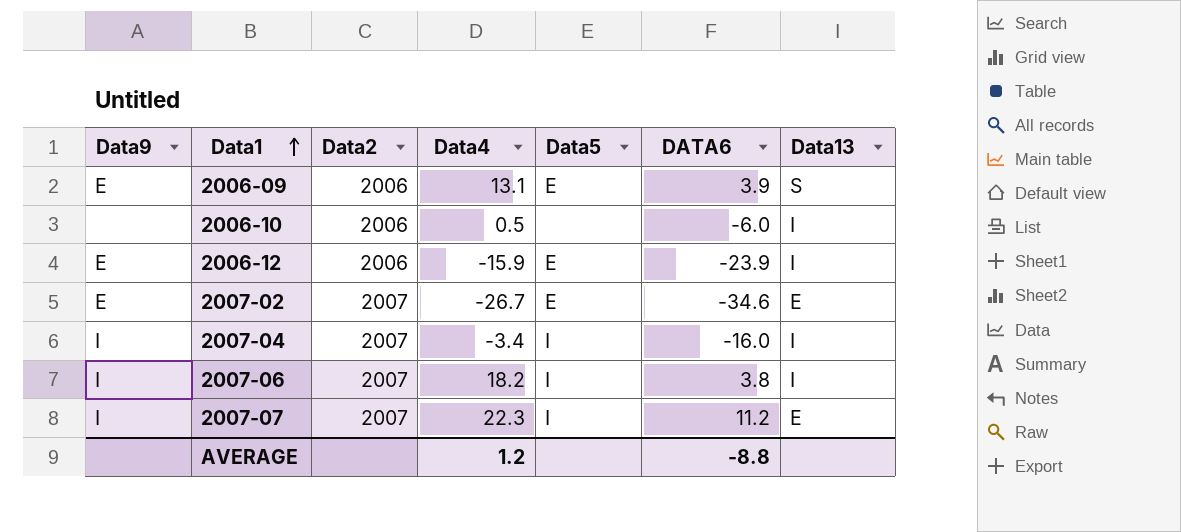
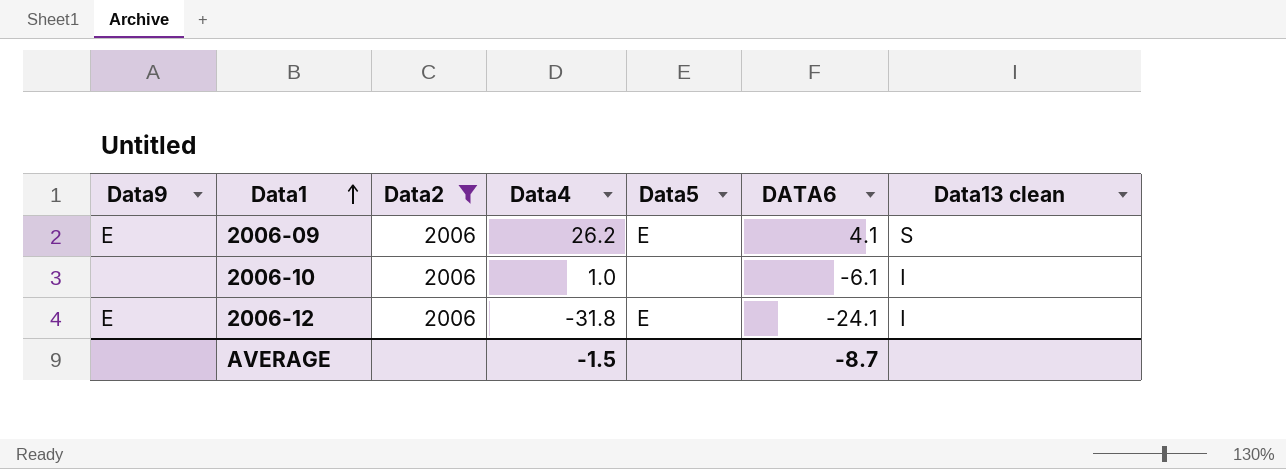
filter: none -> Data2 = 2006
column name: Data13 -> Data13 clean
2006-09 | Data4: 13.1 -> 26.2
2006-09 | DATA6: 3.9 -> 4.1
2006-10 | Data4: 0.5 -> 1.0
2006-10 | DATA6: -6.0 -> -6.1
2006-12 | Data4: -15.9 -> -31.8
2006-12 | DATA6: -23.9 -> -24.1
AVERAGE | Data4: 1.2 -> -1.5
AVERAGE | DATA6: -8.8 -> -8.7

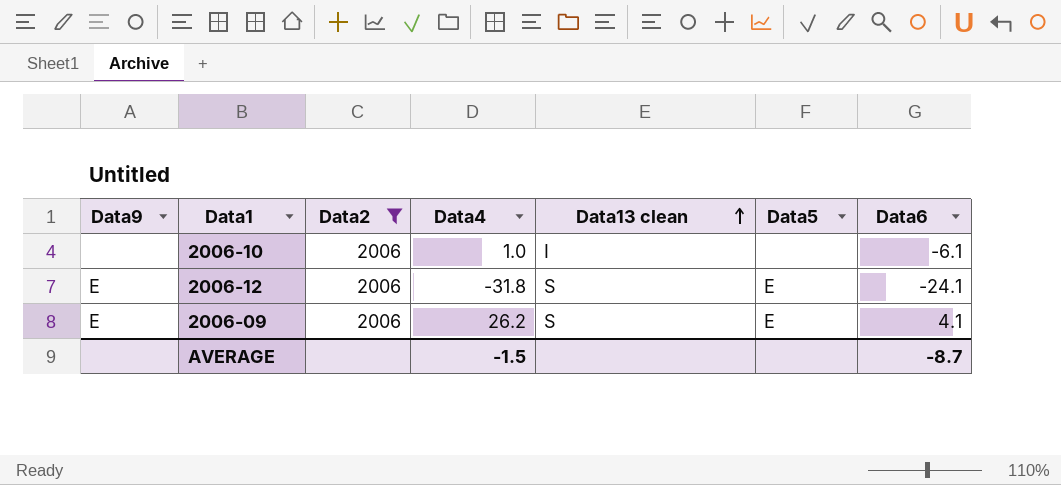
row order: Data1 ascending -> Data13 clean ascending
column Data13 clean | position: 7 -> 5
column name: DATA6 -> Data6
2006-12 | Data13 clean: I -> S

